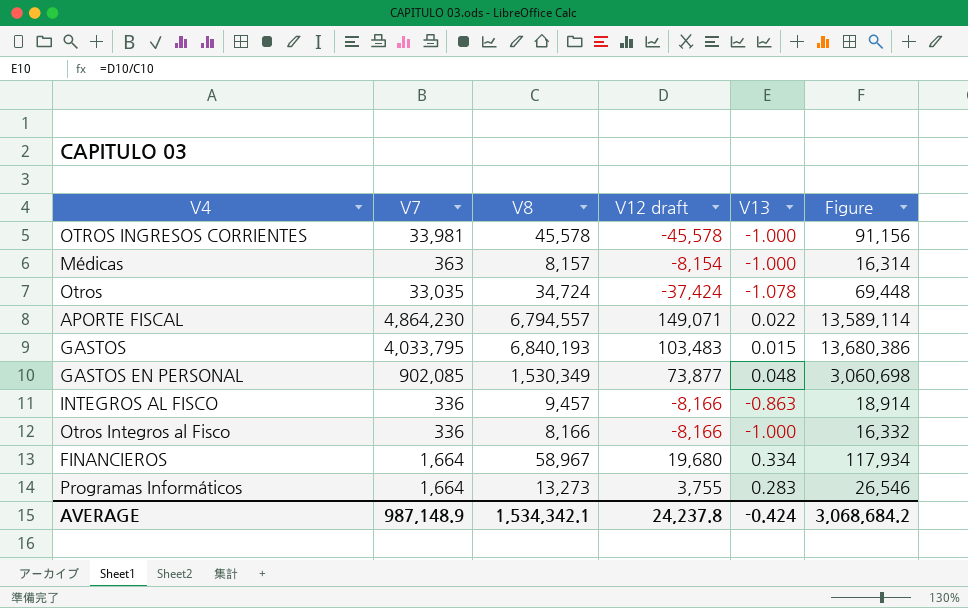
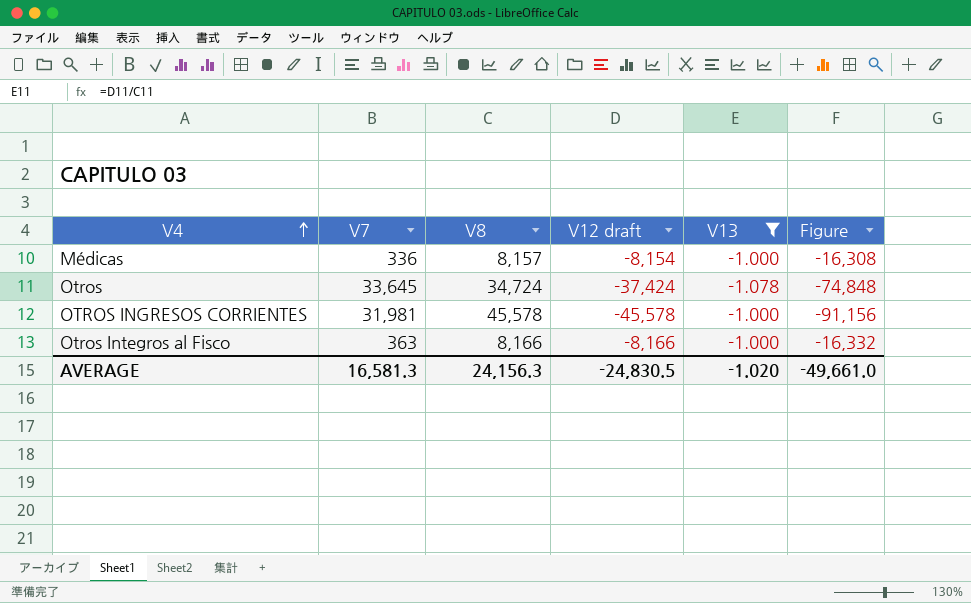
filter: none -> V13 <= -1.000
row order: none -> V4 ascending
column Figure | formula: [V8] * 2 -> [V12 draft] * 2
Médicas | V7: 363 -> 336
Otros | V7: 33,035 -> 33,645
OTROS INGRESOS CORRIENTES | V7: 33,981 -> 31,981
Otros Integros al Fisco | V7: 336 -> 363
AVERAGE | V7: 987,148.9 -> 16,581.3
AVERAGE | V8: 1,534,342.1 -> 24,156.3
AVERAGE | V12 draft: 24,237.8 -> -24,830.5
AVERAGE | V13: -0.424 -> -1.020
AVERAGE | Figure: 3,068,684.2 -> -49,661.0

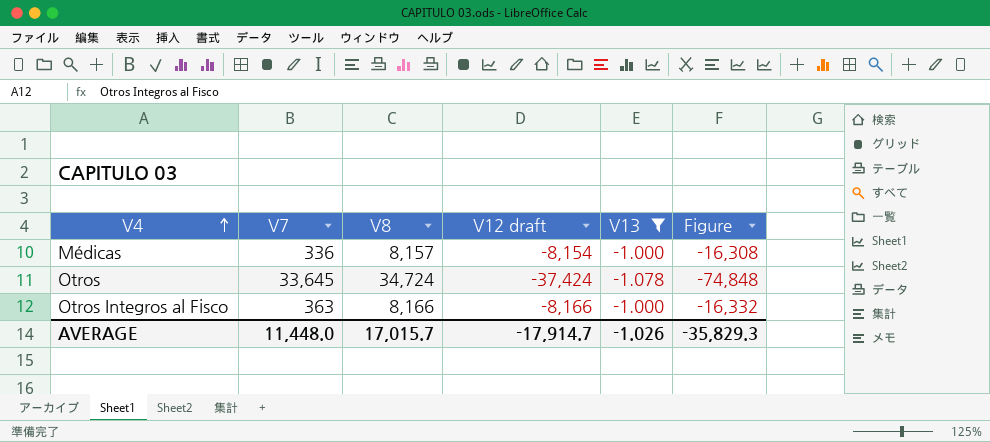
row OTROS INGRESOS CORRIENTES: 31,981 | 45,578 | -45,578 | -1.000 | -91,156 -> none
AVERAGE | V7: 16,581.3 -> 11,448.0
AVERAGE | V8: 24,156.3 -> 17,015.7
AVERAGE | V12 draft: -24,830.5 -> -17,914.7
AVERAGE | V13: -1.020 -> -1.026
AVERAGE | Figure: -49,661.0 -> -35,829.3

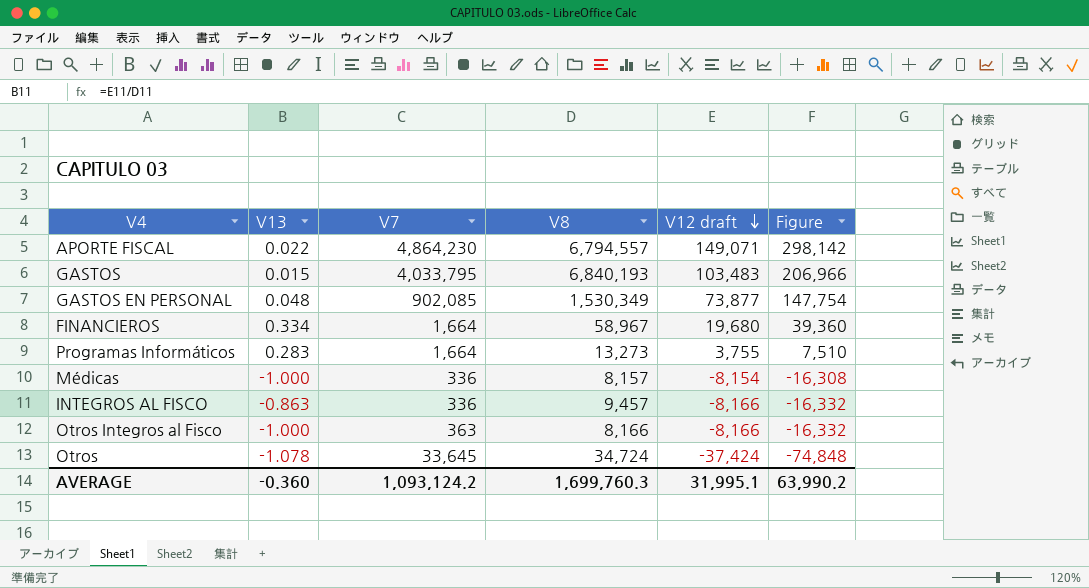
filter: V13 <= -1.000 -> none
row order: V4 ascending -> V12 draft descending
column V13 | position: 5 -> 2
AVERAGE | V13: -1.026 -> -0.360
AVERAGE | V7: 11,448.0 -> 1,093,124.2
AVERAGE | V8: 17,015.7 -> 1,699,760.3
AVERAGE | V12 draft: -17,914.7 -> 31,995.1
AVERAGE | Figure: -35,829.3 -> 63,990.2

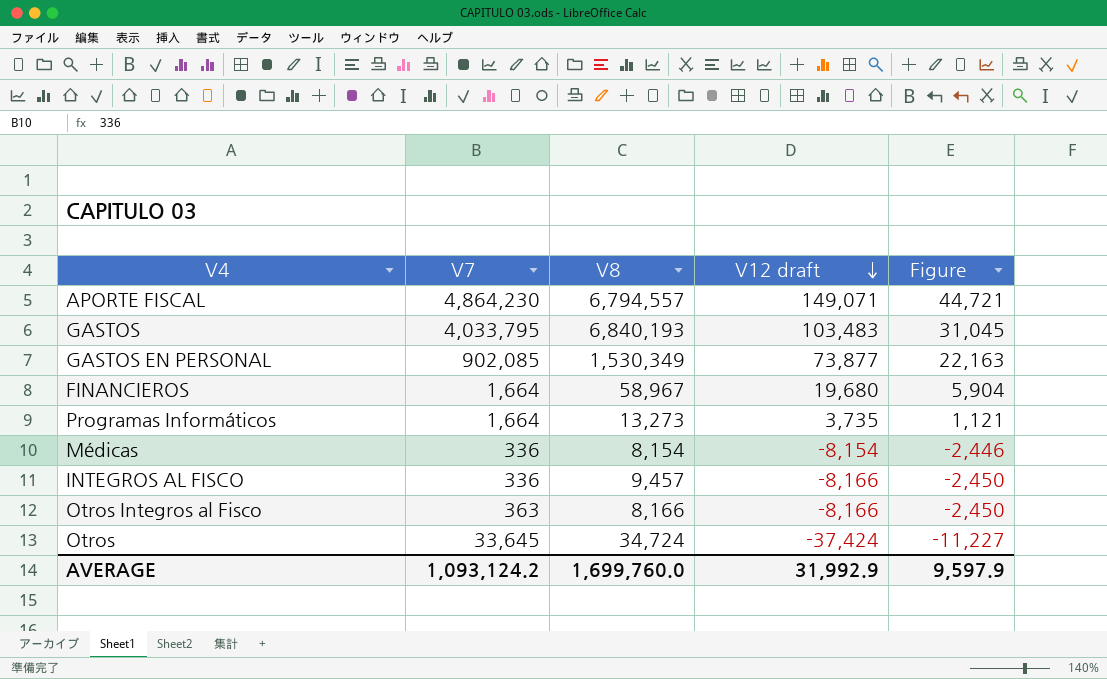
column V13 | formula: [V12 draft] / [V8] -> none
column Figure | formula: [V12 draft] * 2 -> [V12 draft] * 0.3
Programas Informáticos | V12 draft: 3,755 -> 3,735
Médicas | V8: 8,157 -> 8,154
AVERAGE | V8: 1,699,760.3 -> 1,699,760.0
AVERAGE | V12 draft: 31,995.1 -> 31,992.9
AVERAGE | Figure: 63,990.2 -> 9,597.9

